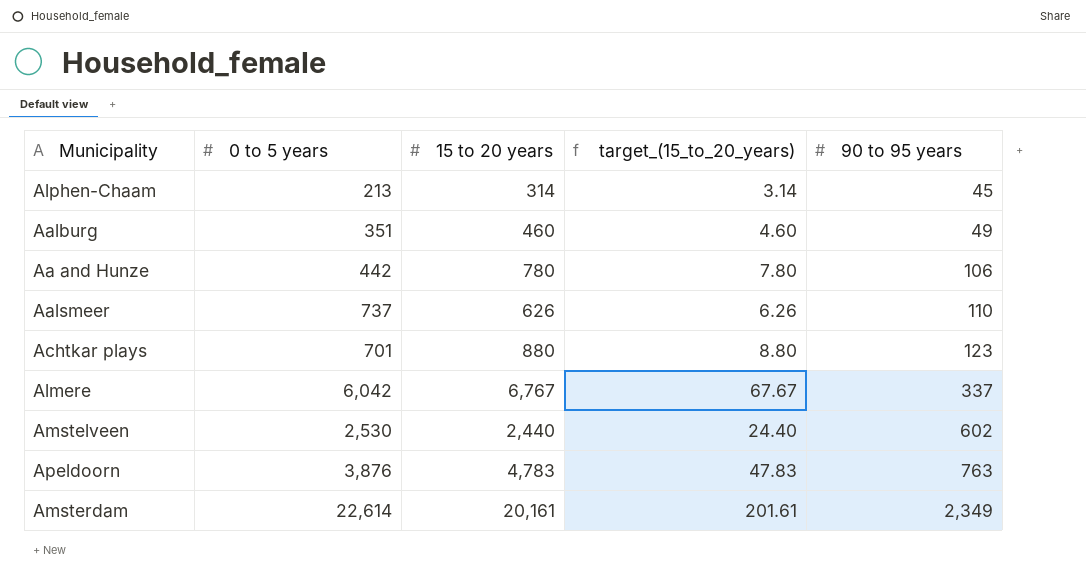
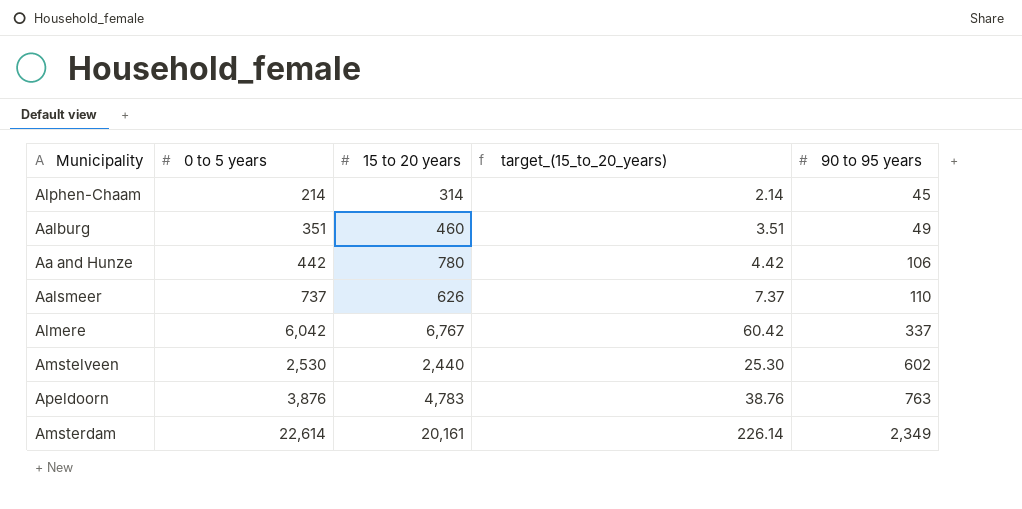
column target_(15_to_20_years) | formula: [15 to 20 years] * 0.01 -> [0 to 5 years] * 0.01
row Achtkar plays: 701 | 880 | 8.80 | 123 -> none
Alphen-Chaam | 0 to 5 years: 213 -> 214

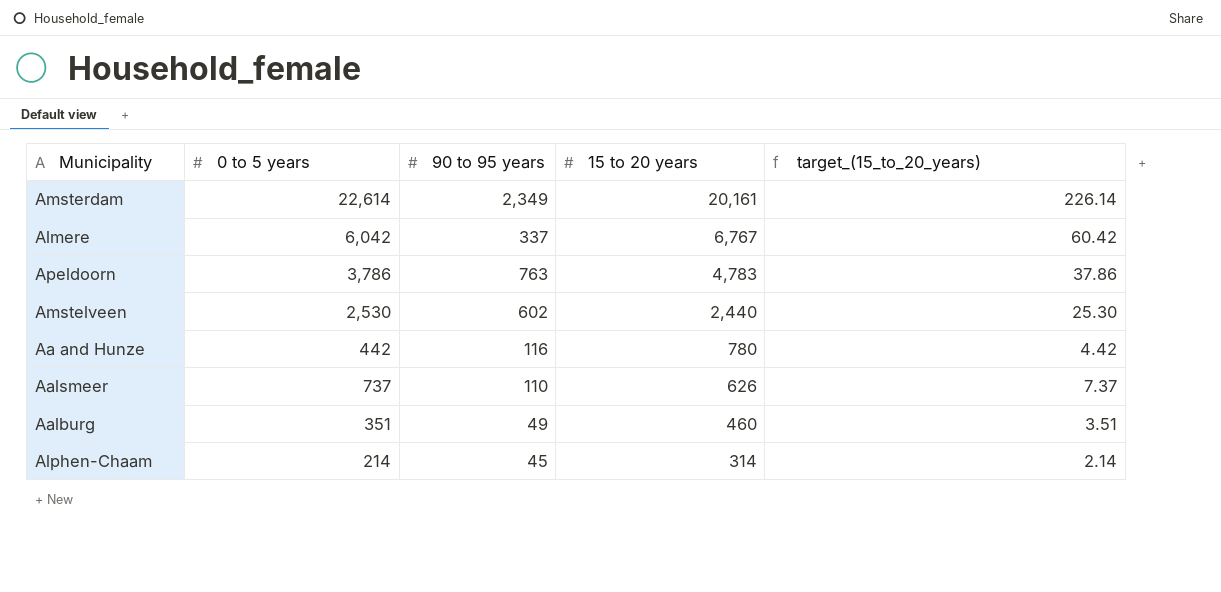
row order: 90 to 95 years ascending -> 15 to 20 years descending
column 90 to 95 years | position: 5 -> 3
Apeldoorn | 0 to 5 years: 3,876 -> 3,786
Apeldoorn | target_(15_to_20_years): 38.76 -> 37.86
Aa and Hunze | 90 to 95 years: 106 -> 116

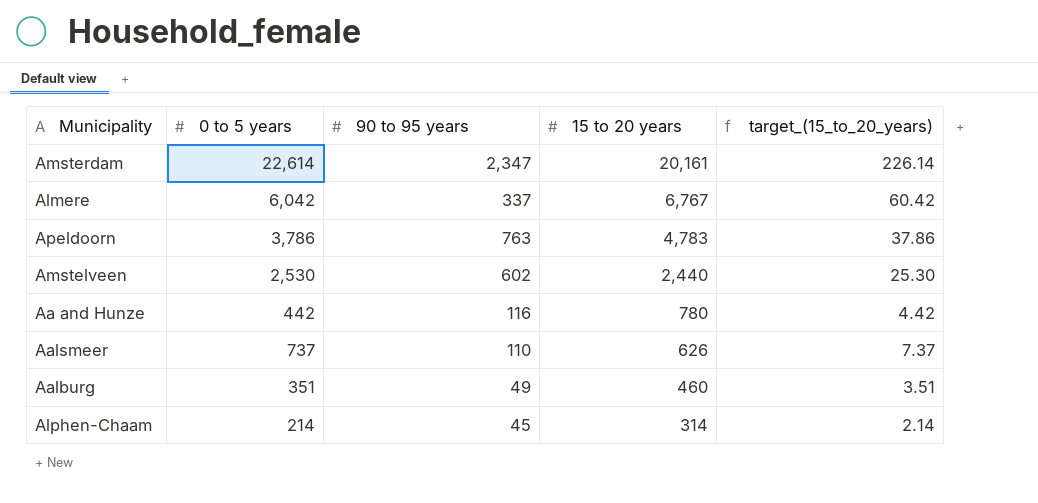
Amsterdam | 90 to 95 years: 2,349 -> 2,347

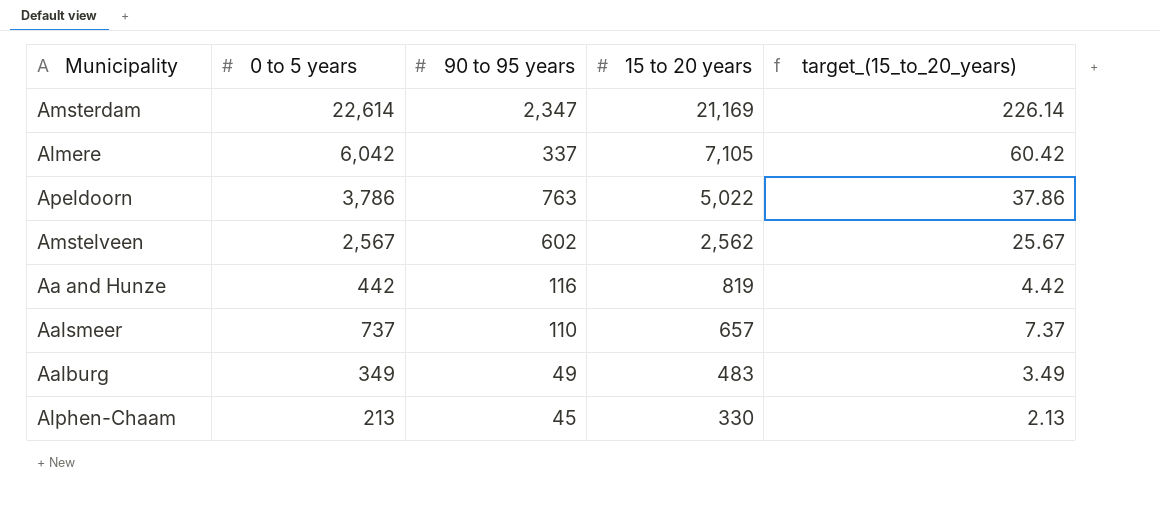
Amsterdam | 15 to 20 years: 20,161 -> 21,169
Almere | 15 to 20 years: 6,767 -> 7,105
Apeldoorn | 15 to 20 years: 4,783 -> 5,022
Amstelveen | 0 to 5 years: 2,530 -> 2,567
Amstelveen | 15 to 20 years: 2,440 -> 2,562
Amstelveen | target_(15_to_20_years): 25.30 -> 25.67
Aa and Hunze | 15 to 20 years: 780 -> 819
Aalsmeer | 15 to 20 years: 626 -> 657
Aalburg | 0 to 5 years: 351 -> 349
Aalburg | 15 to 20 years: 460 -> 483
Aalburg | target_(15_to_20_years): 3.51 -> 3.49
Alphen-Chaam | 0 to 5 years: 214 -> 213
Alphen-Chaam | 15 to 20 years: 314 -> 330
Alphen-Chaam | target_(15_to_20_years): 2.14 -> 2.13

